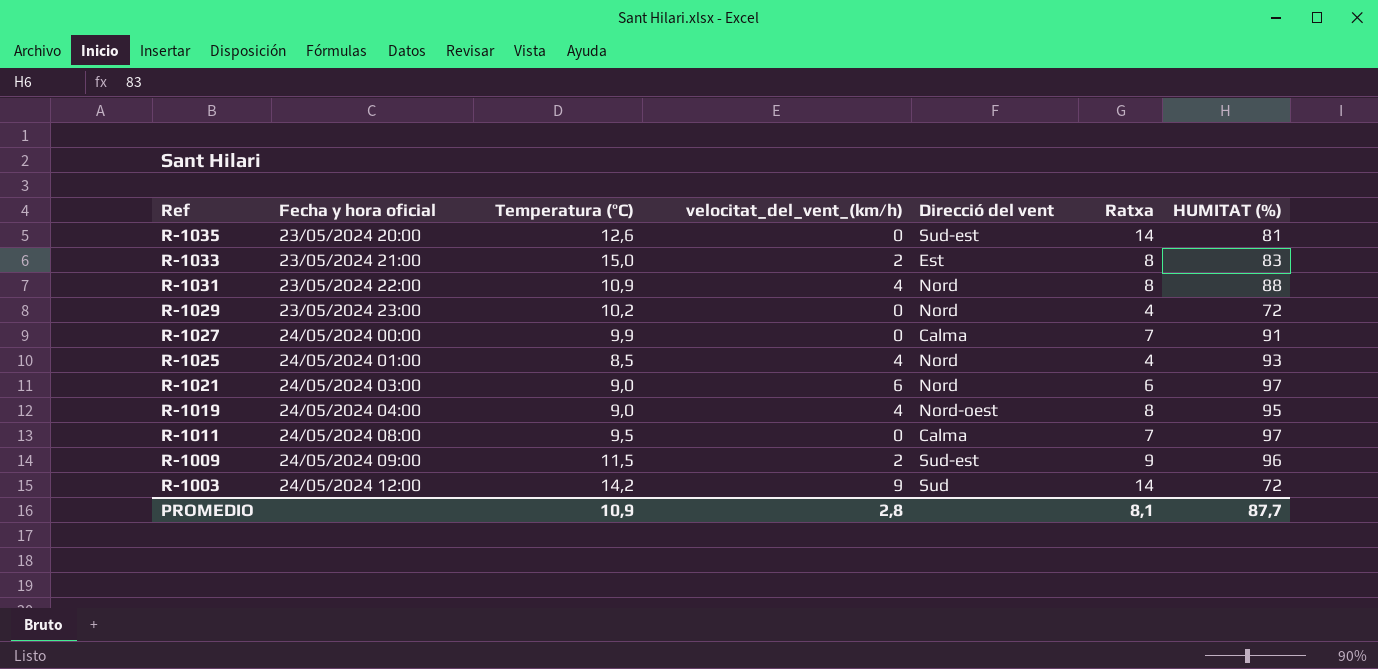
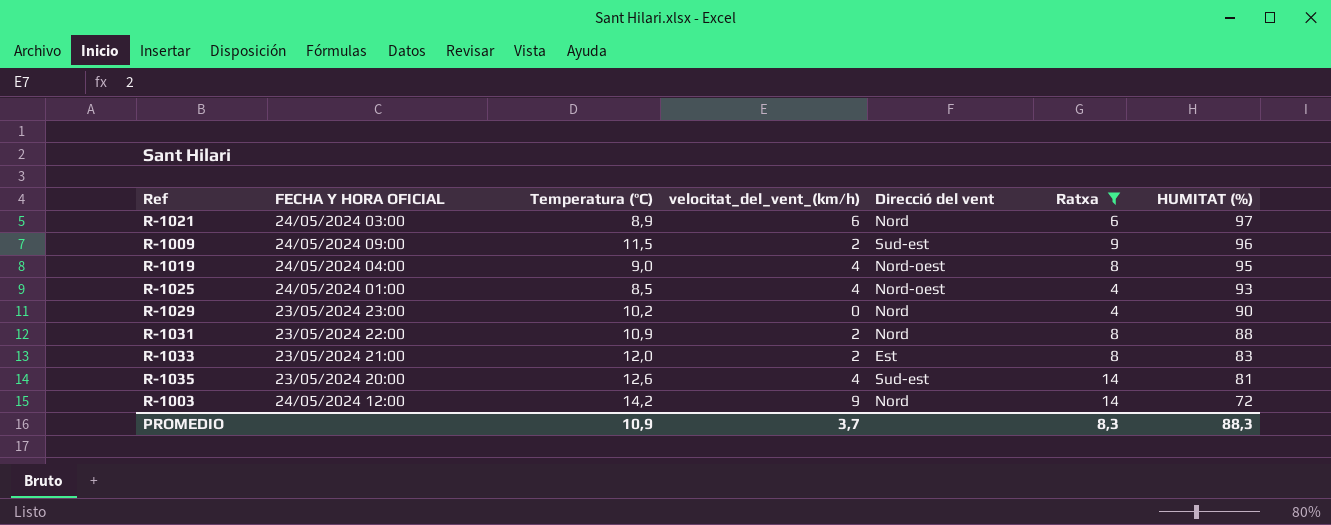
filter: none -> Ratxa != 7
row order: Ref descending -> HUMITAT (%) descending
column name: Fecha y hora oficial -> FECHA Y HORA OFICIAL
R-1021 | Temperatura (ºC): 9,0 -> 8,9
R-1025 | Direcció del vent: Nord -> Nord-oest
R-1029 | HUMITAT (%): 72 -> 90
R-1031 | velocitat_del_vent_(km/h): 4 -> 2
R-1033 | Temperatura (ºC): 15,0 -> 12,0
R-1035 | velocitat_del_vent_(km/h): 0 -> 4
R-1003 | Direcció del vent: Sud -> Nord
PROMEDIO | velocitat_del_vent_(km/h): 2,8 -> 3,7
PROMEDIO | Ratxa: 8,1 -> 8,3
PROMEDIO | HUMITAT (%): 87,7 -> 88,3

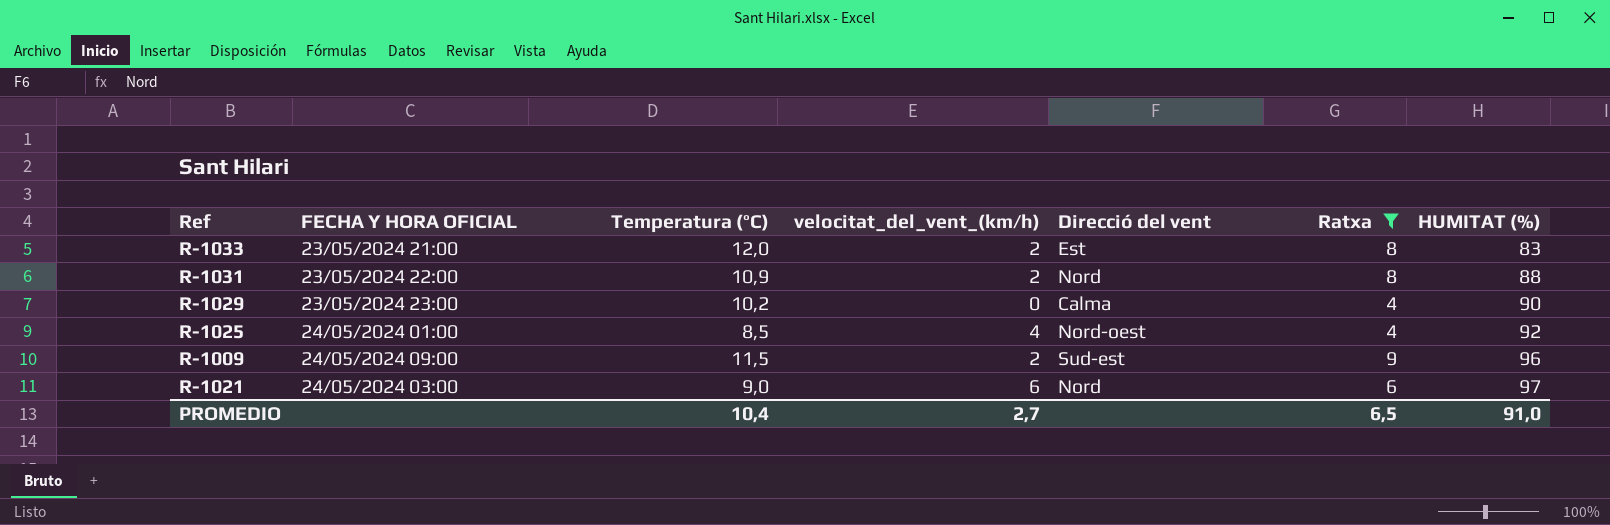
row order: HUMITAT (%) descending -> HUMITAT (%) ascending
row R-1019: 24/05/2024 04:00 | 9,0 | 4 | Nord-oest | 8 | 95 -> none
row R-1035: 23/05/2024 20:00 | 12,6 | 4 | Sud-est | 14 | 81 -> none
row R-1003: 24/05/2024 12:00 | 14,2 | 9 | Nord | 14 | 72 -> none
R-1029 | Direcció del vent: Nord -> Calma
R-1025 | HUMITAT (%): 93 -> 92
R-1021 | Temperatura (ºC): 8,9 -> 9,0
PROMEDIO | Temperatura (ºC): 10,9 -> 10,4
PROMEDIO | velocitat_del_vent_(km/h): 3,7 -> 2,7
PROMEDIO | Ratxa: 8,3 -> 6,5
PROMEDIO | HUMITAT (%): 88,3 -> 91,0

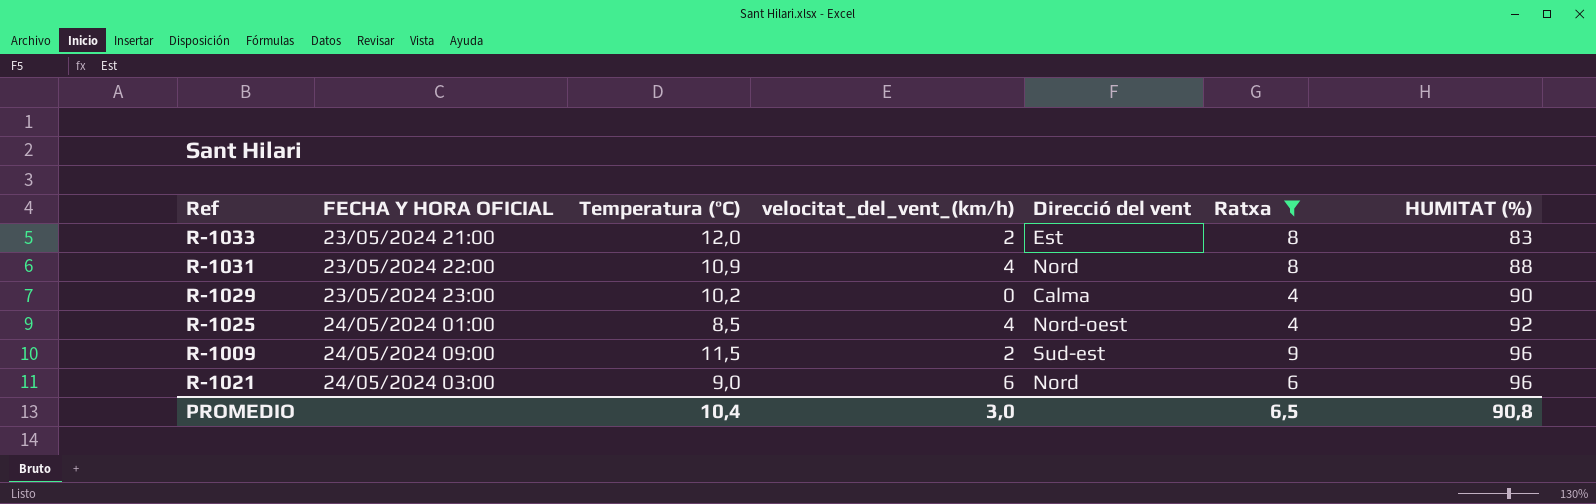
R-1031 | velocitat_del_vent_(km/h): 2 -> 4
R-1021 | HUMITAT (%): 97 -> 96
PROMEDIO | velocitat_del_vent_(km/h): 2,7 -> 3,0
PROMEDIO | HUMITAT (%): 91,0 -> 90,8

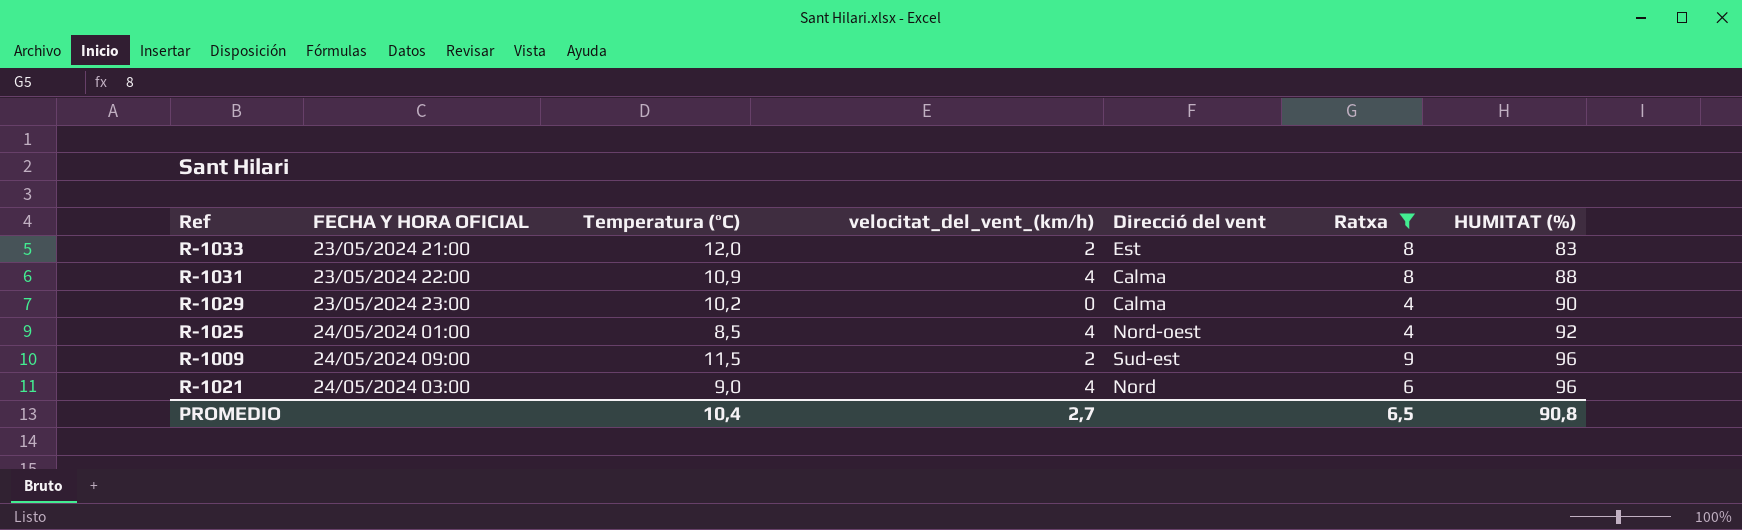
R-1031 | Direcció del vent: Nord -> Calma
R-1021 | velocitat_del_vent_(km/h): 6 -> 4
PROMEDIO | velocitat_del_vent_(km/h): 3,0 -> 2,7

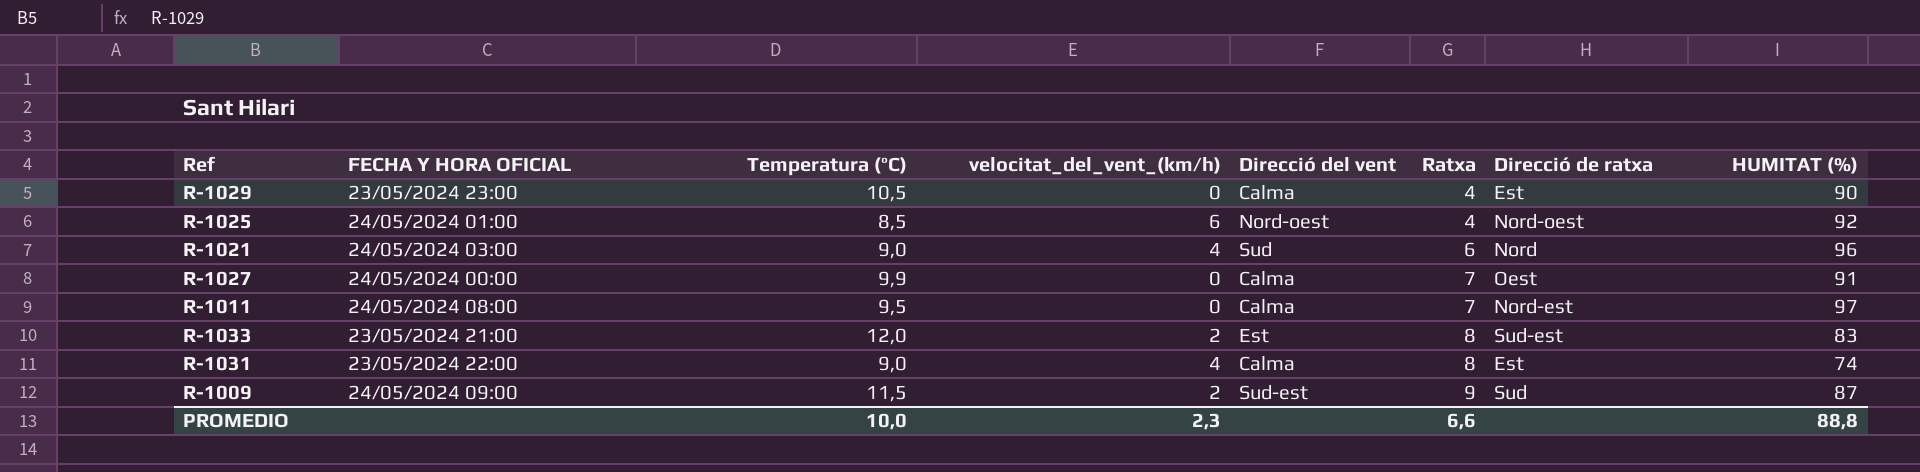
filter: Ratxa != 7 -> none
row order: HUMITAT (%) ascending -> Ratxa ascending
column Direcció de ratxa | position: none -> 7
R-1029 | Temperatura (ºC): 10,2 -> 10,5
R-1025 | velocitat_del_vent_(km/h): 4 -> 6
R-1021 | Direcció del vent: Nord -> Sud
R-1031 | Temperatura (ºC): 10,9 -> 9,0
R-1031 | HUMITAT (%): 88 -> 74
R-1009 | HUMITAT (%): 96 -> 87
PROMEDIO | Temperatura (ºC): 10,4 -> 10,0
PROMEDIO | velocitat_del_vent_(km/h): 2,7 -> 2,3
PROMEDIO | Ratxa: 6,5 -> 6,6
PROMEDIO | HUMITAT (%): 90,8 -> 88,8

